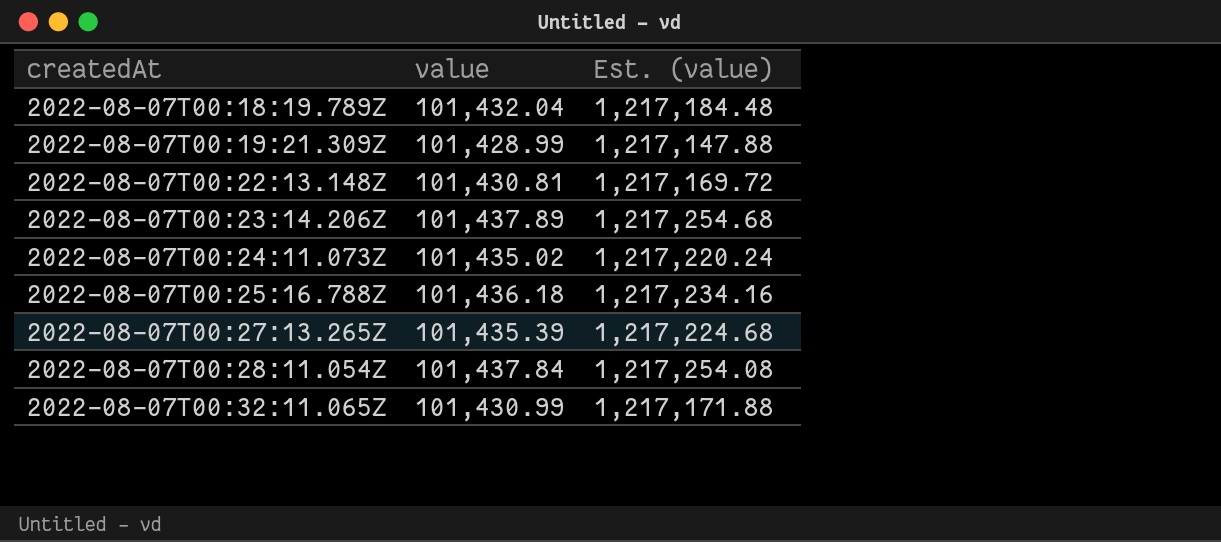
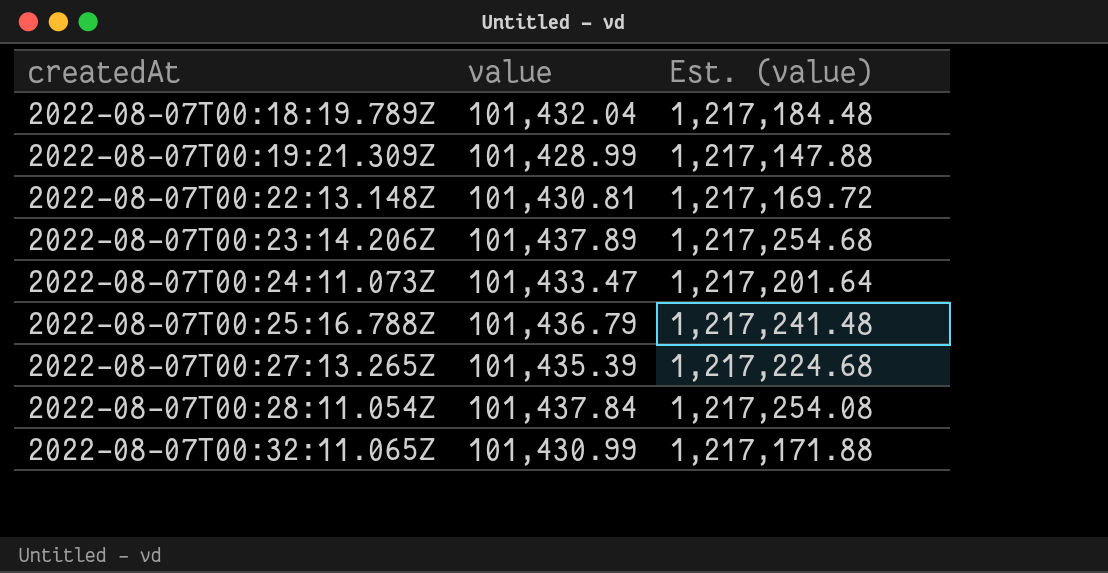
2022-08-07T00:24:11.073Z | value: 101,435.02 -> 101,433.47
2022-08-07T00:24:11.073Z | Est. (value): 1,217,220.24 -> 1,217,201.64
2022-08-07T00:25:16.788Z | value: 101,436.18 -> 101,436.79
2022-08-07T00:25:16.788Z | Est. (value): 1,217,234.16 -> 1,217,241.48

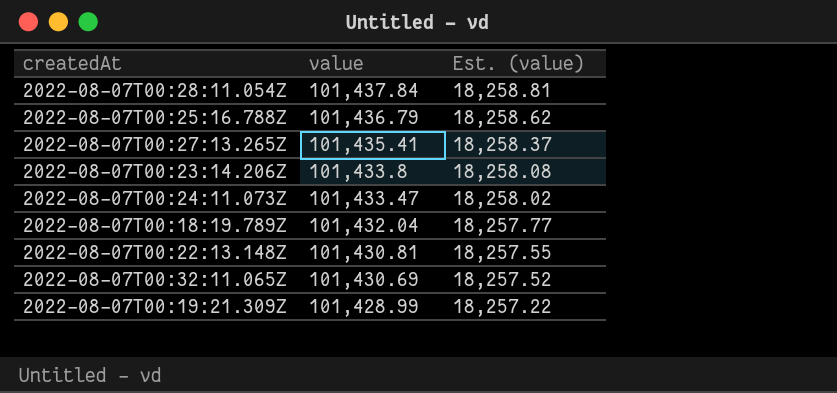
row order: createdAt ascending -> value descending
column Est. (value) | formula: [value] * 12 -> [value] * 0.18
2022-08-07T00:27:13.265Z | value: 101,435.39 -> 101,435.41
2022-08-07T00:23:14.206Z | value: 101,437.89 -> 101,433.8
2022-08-07T00:32:11.065Z | value: 101,430.99 -> 101,430.69

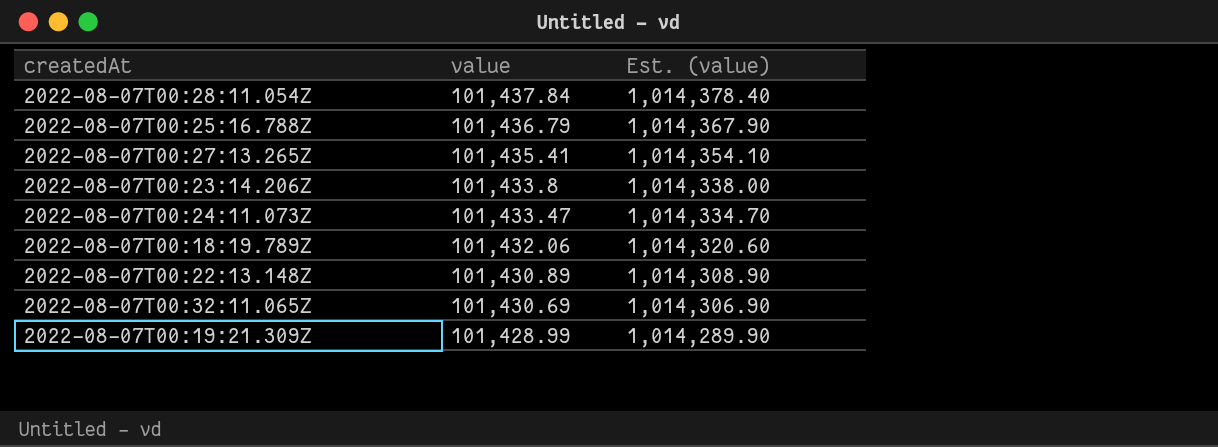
column Est. (value) | formula: [value] * 0.18 -> [value] * 10
2022-08-07T00:18:19.789Z | value: 101,432.04 -> 101,432.06
2022-08-07T00:22:13.148Z | value: 101,430.81 -> 101,430.89

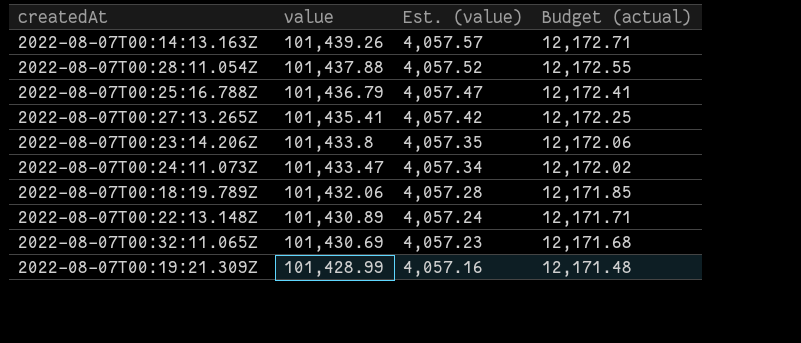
column Est. (value) | formula: [value] * 10 -> [value] * 0.04
column Budget (actual) | formula: none -> [value] * 0.12
row 2022-08-07T00:14:13.163Z: none -> 101,439.26 | 4,057.57 | 12,172.71
2022-08-07T00:28:11.054Z | value: 101,437.84 -> 101,437.88

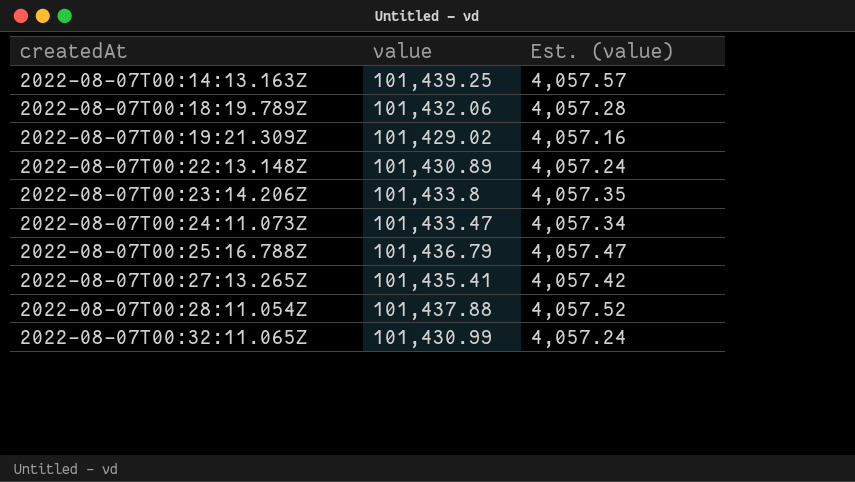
row order: value descending -> createdAt ascending
column Budget (actual) | formula: [value] * 0.12 -> none
2022-08-07T00:14:13.163Z | value: 101,439.26 -> 101,439.25
2022-08-07T00:19:21.309Z | value: 101,428.99 -> 101,429.02
2022-08-07T00:32:11.065Z | value: 101,430.69 -> 101,430.99
2022-08-07T00:32:11.065Z | Est. (value): 4,057.23 -> 4,057.24

